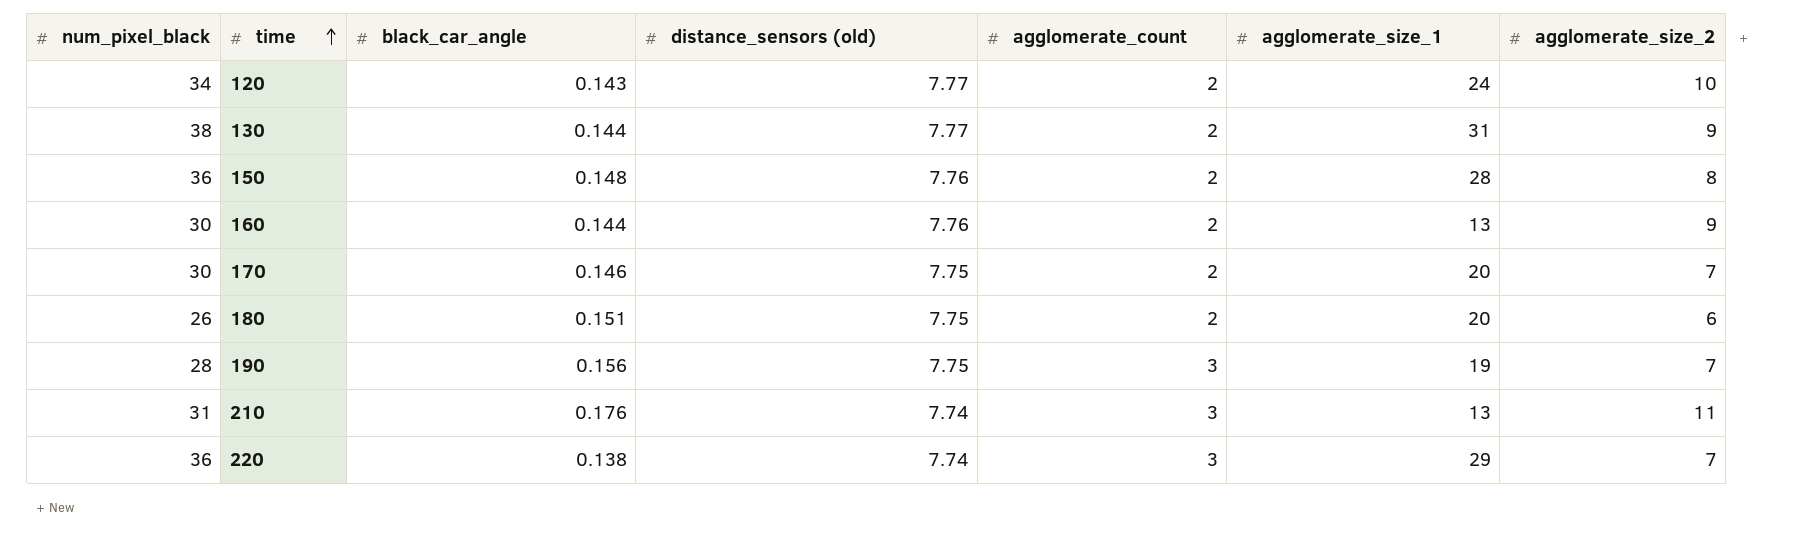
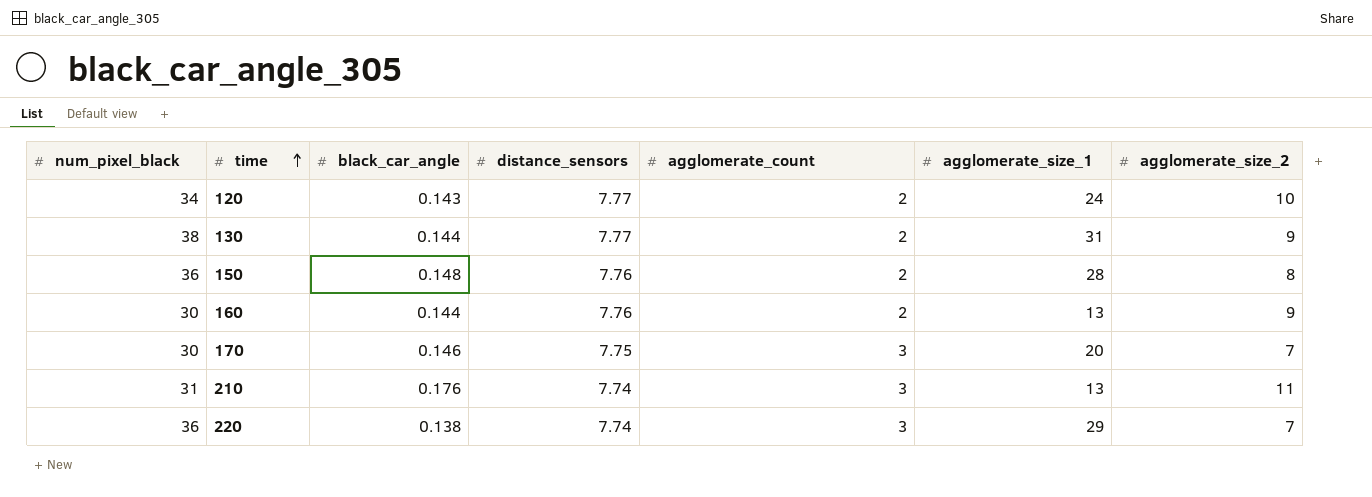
column name: distance_sensors (old) -> distance_sensors
row 180: 26 | 0.151 | 7.75 | 2 | 20 | 6 -> none
row 190: 28 | 0.156 | 7.75 | 3 | 19 | 7 -> none
170 | agglomerate_count: 2 -> 3

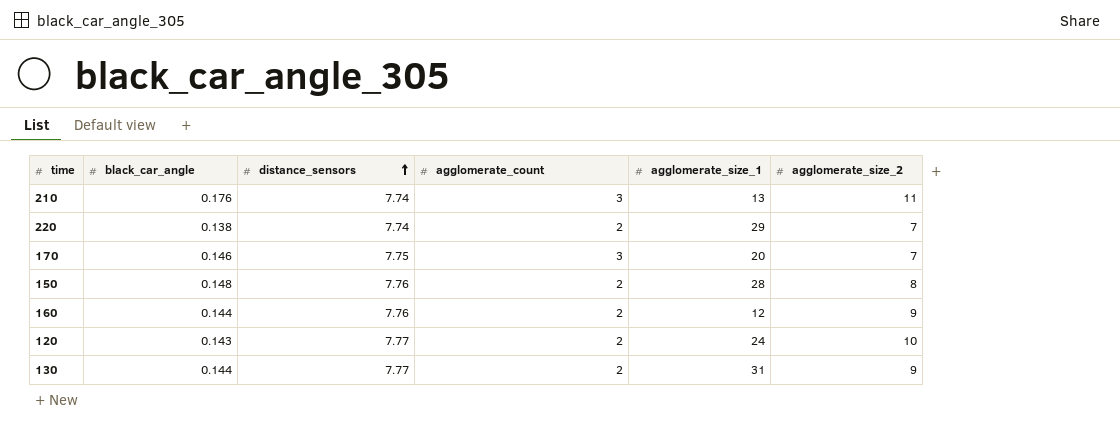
row order: time ascending -> distance_sensors ascending
column num_pixel_black | position: 1 -> none
220 | agglomerate_count: 3 -> 2
160 | agglomerate_size_1: 13 -> 12

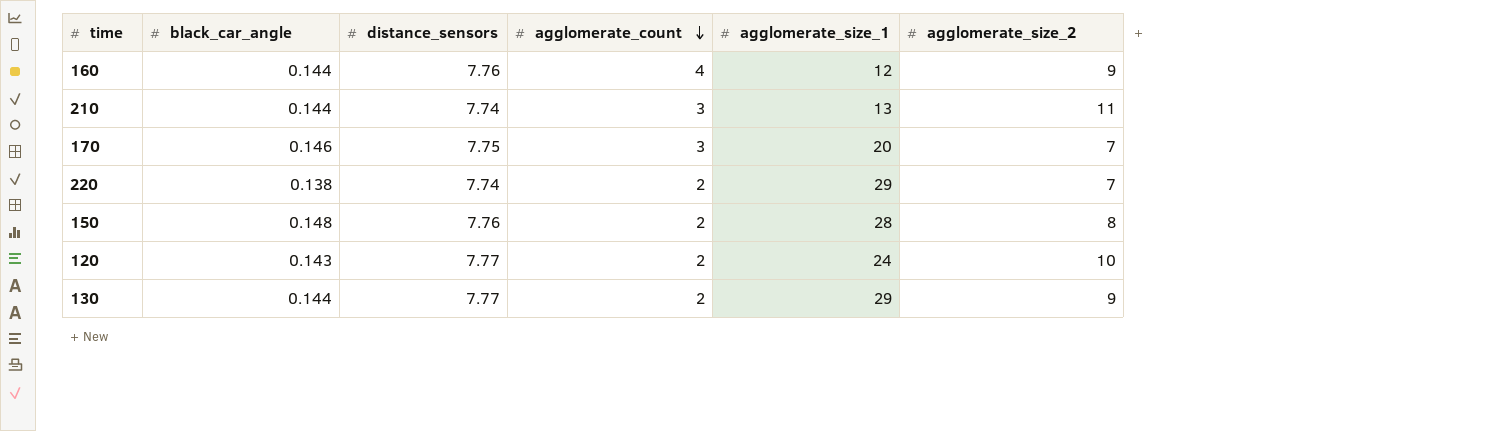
row order: distance_sensors ascending -> agglomerate_count descending
160 | agglomerate_count: 2 -> 4
210 | black_car_angle: 0.176 -> 0.144
130 | agglomerate_size_1: 31 -> 29

